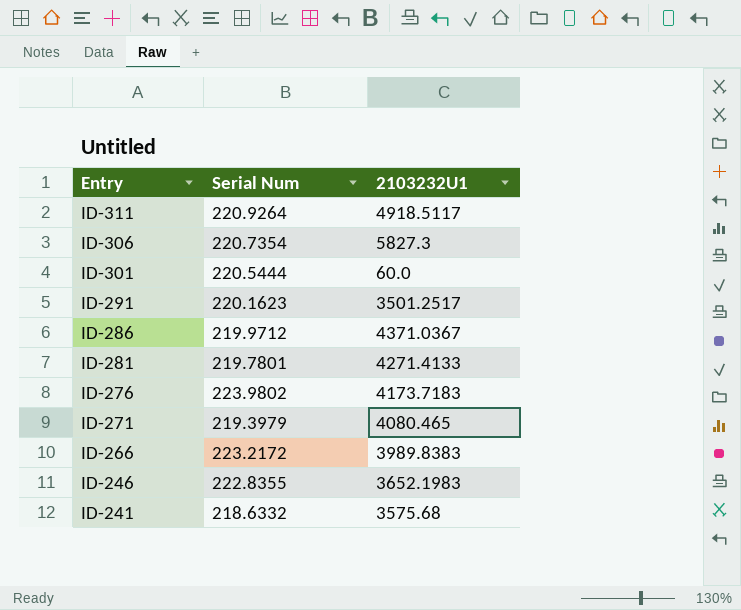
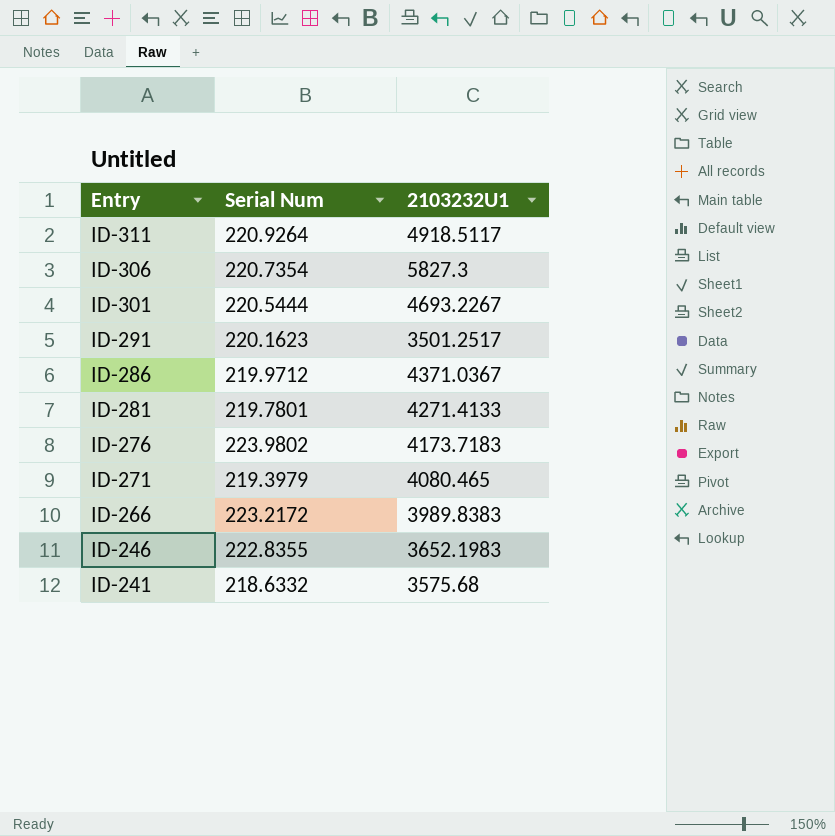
ID-301 | 2103232U1: 60.0 -> 4693.2267

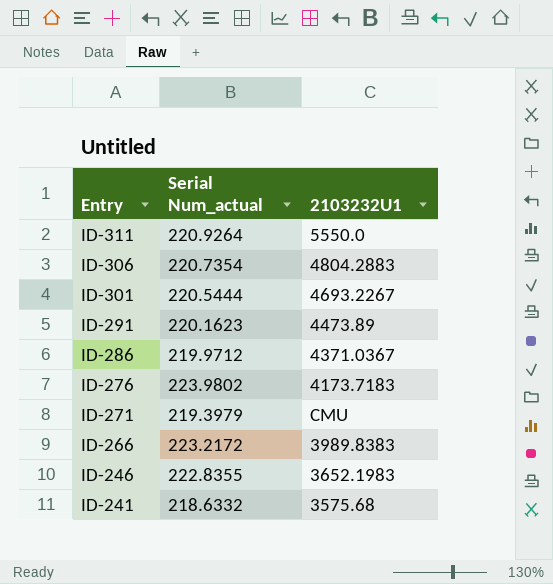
column name: Serial Num -> Serial Num_actual
row ID-281: 219.7801 | 4271.4133 -> none
ID-311 | 2103232U1: 4918.5117 -> 5550.0
ID-306 | 2103232U1: 5827.3 -> 4804.2883
ID-291 | 2103232U1: 3501.2517 -> 4473.89
ID-271 | 2103232U1: 4080.465 -> CMU

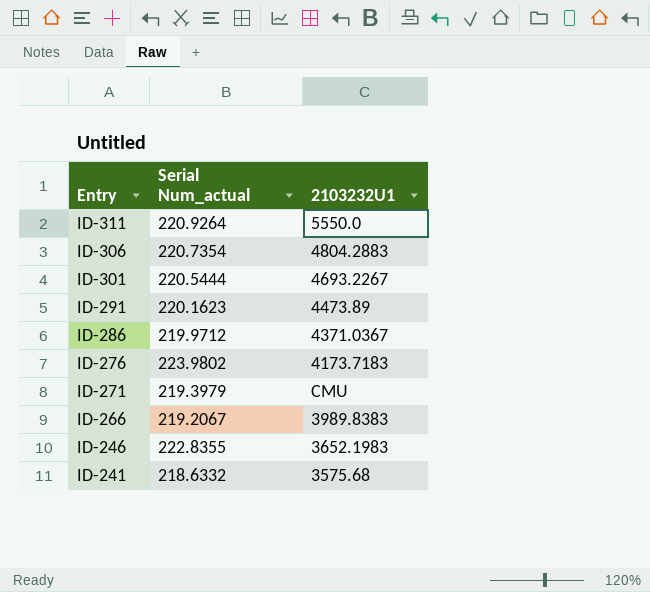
ID-266 | Serial Num_actual: 223.2172 -> 219.2067

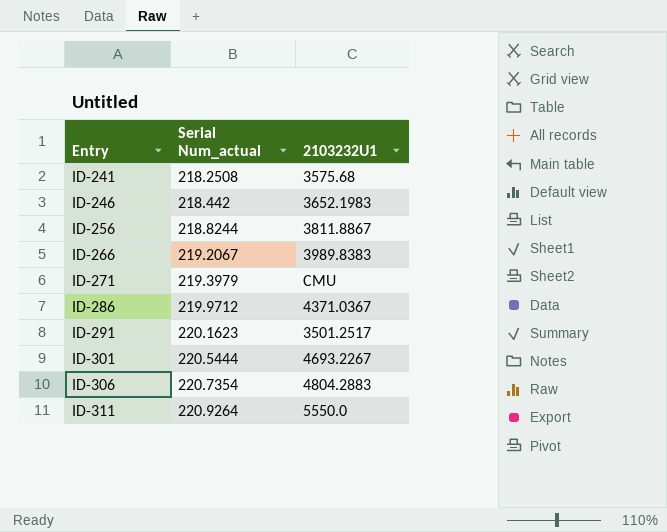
row order: Entry descending -> Entry ascending
row ID-276: 223.9802 | 4173.7183 -> none
ID-241 | Serial Num_actual: 218.6332 -> 218.2508
ID-246 | Serial Num_actual: 222.8355 -> 218.442
row ID-256: none -> 218.8244 | 3811.8867
ID-291 | 2103232U1: 4473.89 -> 3501.2517

